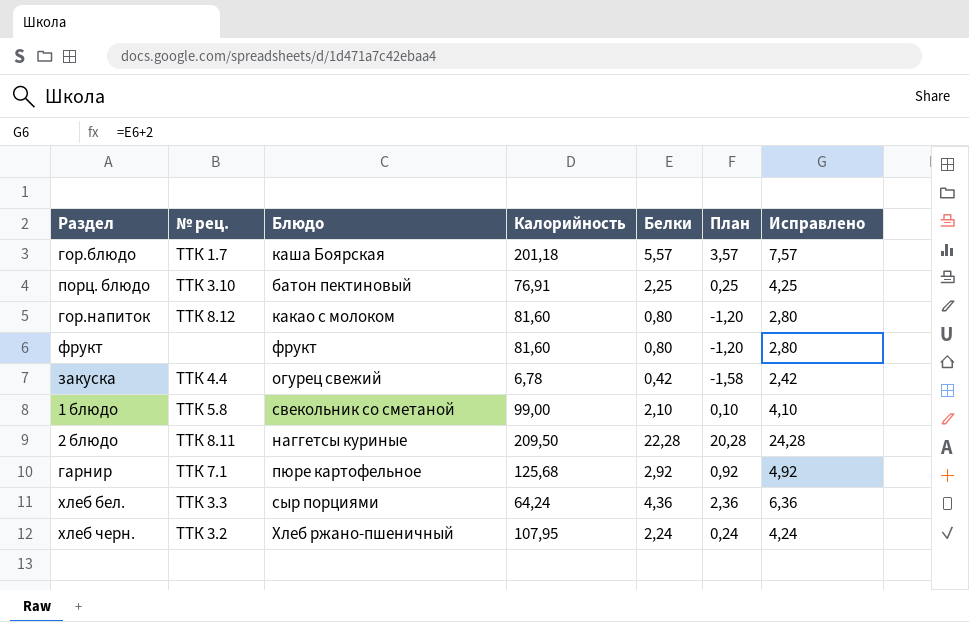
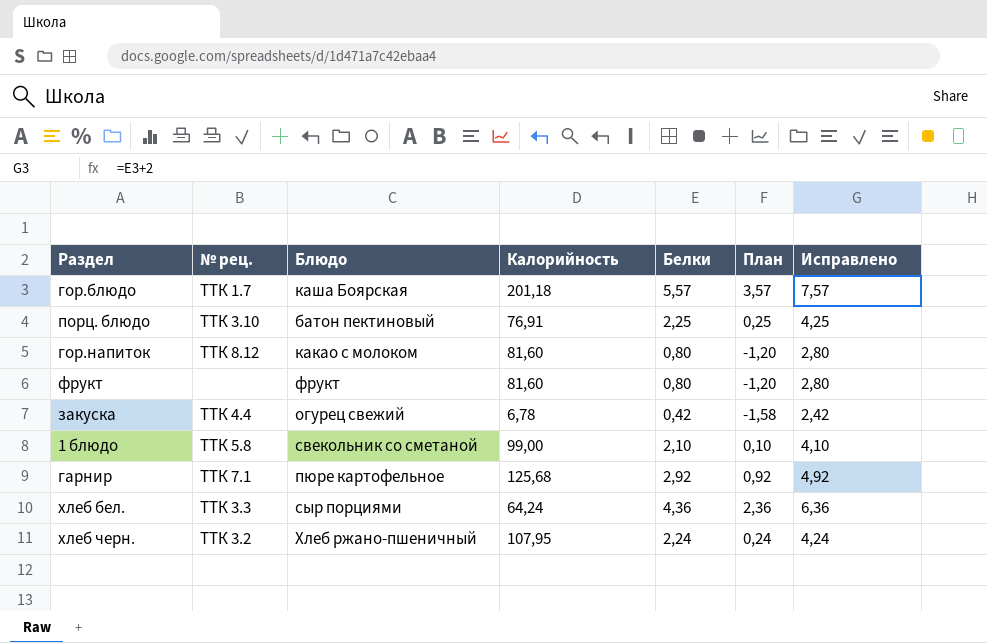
row 2 блюдо: ТТК 8.11 | наггетсы куриные | 209,50 | 22,28 | 20,28 | 24,28 -> none

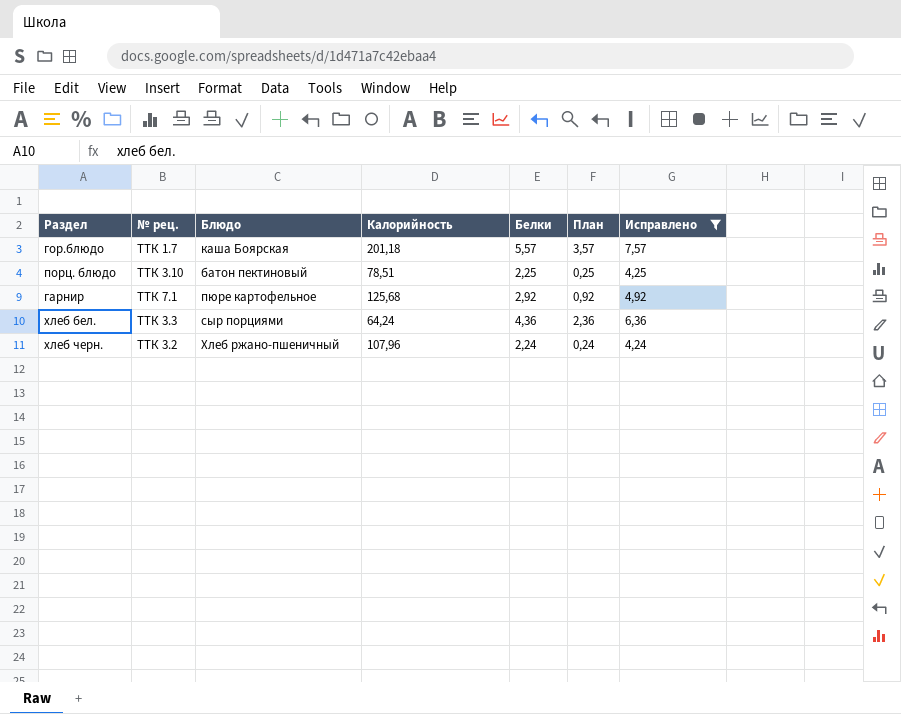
filter: none -> Исправлено >= 4,24
порц. блюдо | Калорийность: 76,91 -> 78,51
хлеб черн. | Калорийность: 107,95 -> 107,96

